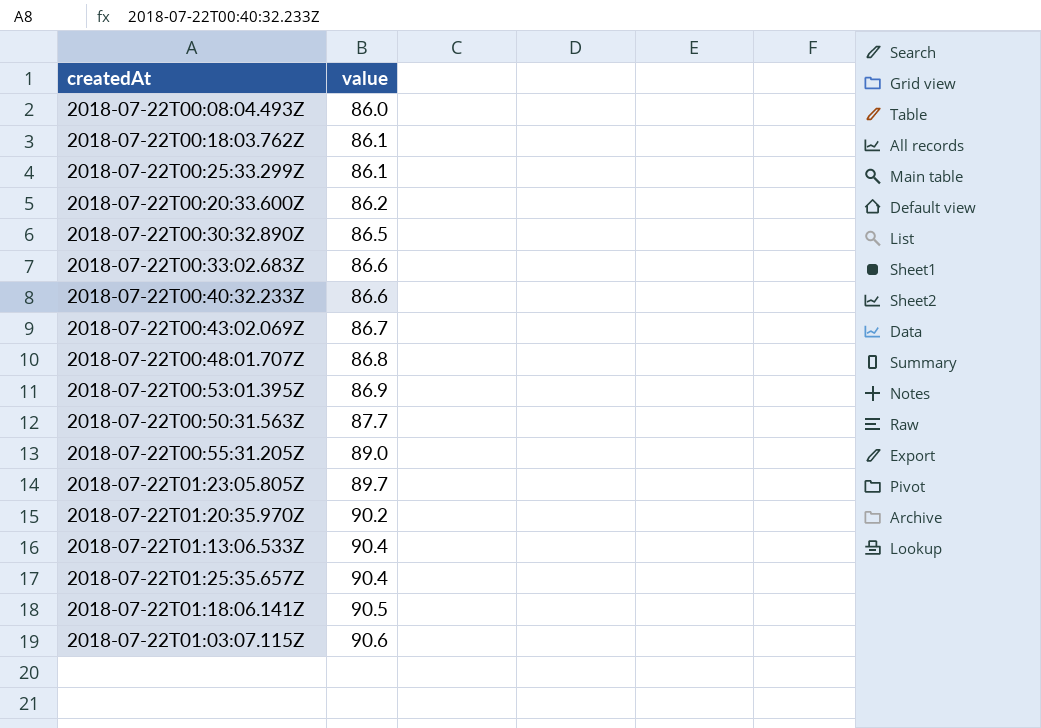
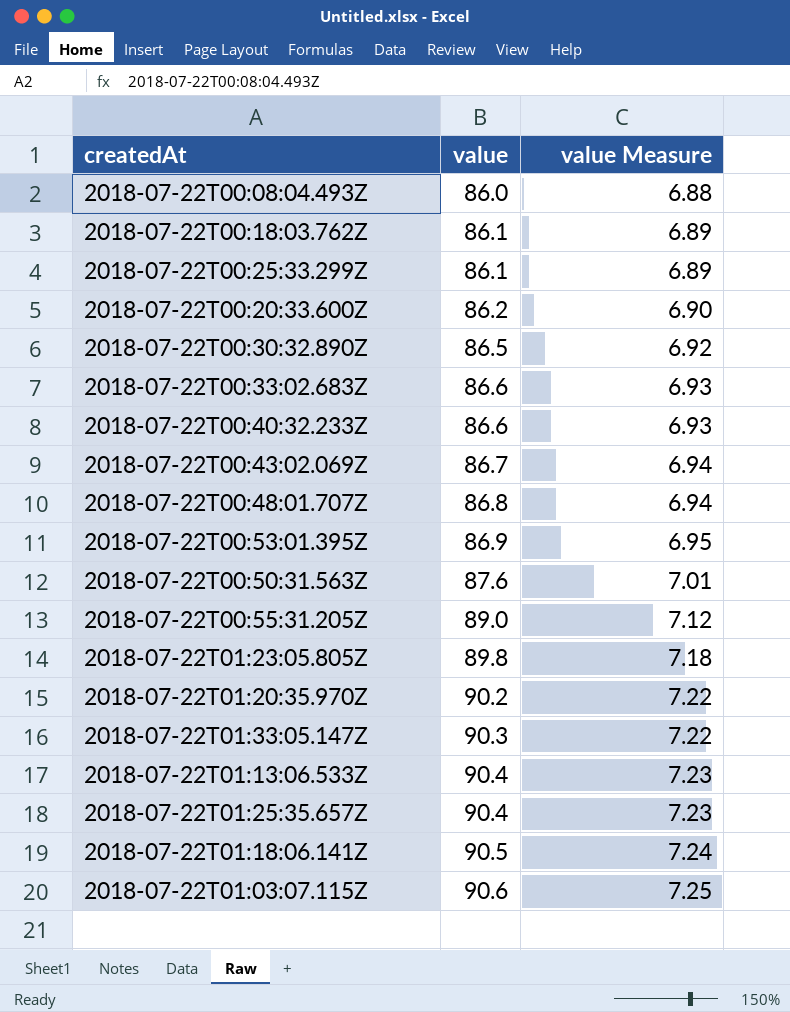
column value Measure | formula: none -> [value] * 0.08
2018-07-22T00:50:31.563Z | value: 87.7 -> 87.6
2018-07-22T01:23:05.805Z | value: 89.7 -> 89.8
row 2018-07-22T01:33:05.147Z: none -> 90.3 | 7.22

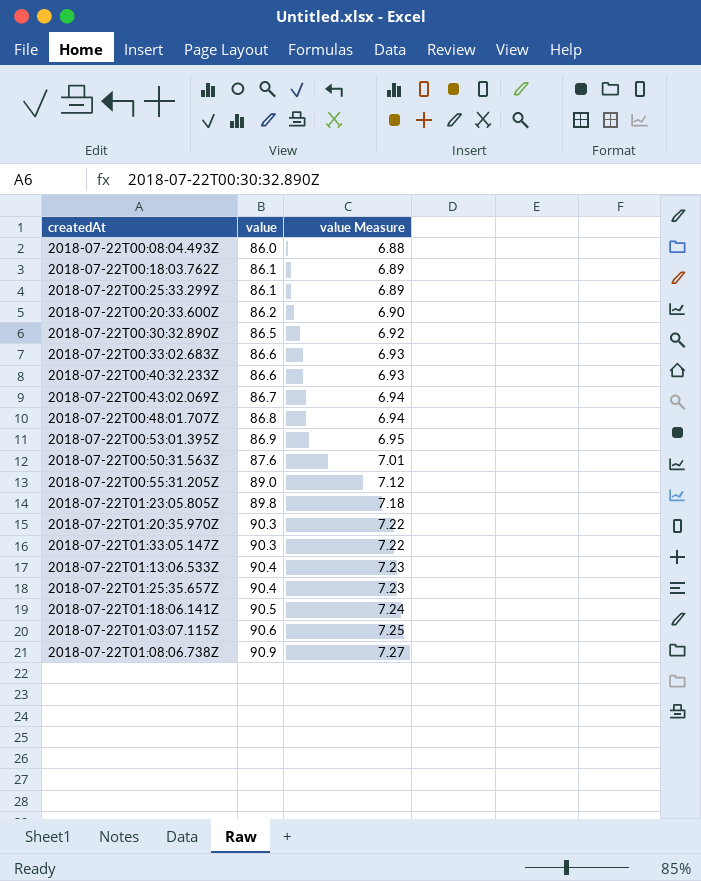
2018-07-22T01:20:35.970Z | value: 90.2 -> 90.3
row 2018-07-22T01:08:06.738Z: none -> 90.9 | 7.27

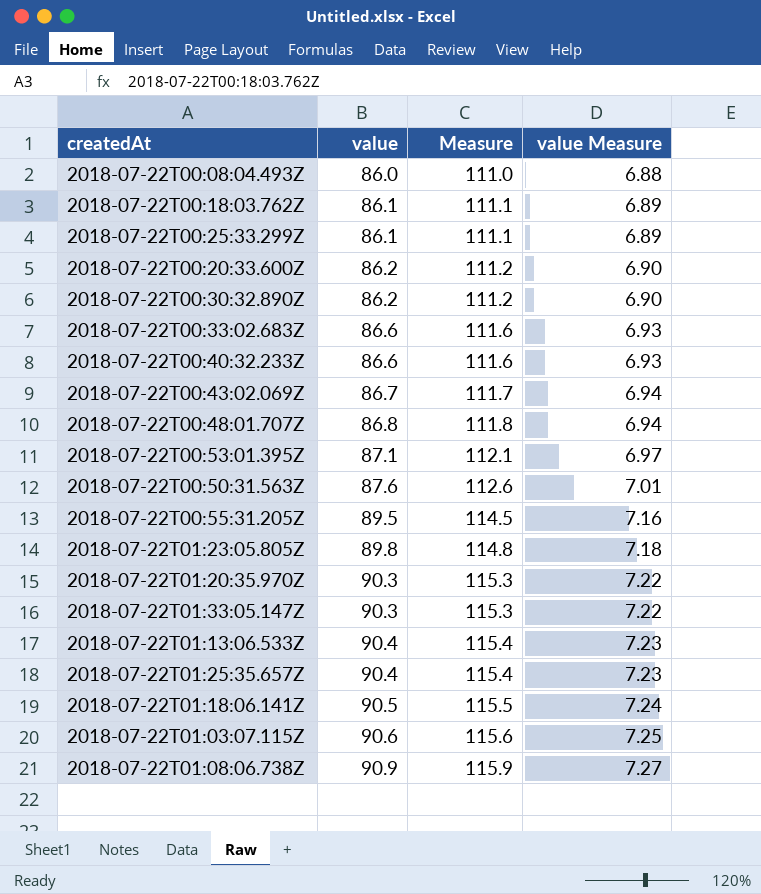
column Measure | formula: none -> [value] + 25
2018-07-22T00:30:32.890Z | value: 86.5 -> 86.2
2018-07-22T00:30:32.890Z | value Measure: 6.92 -> 6.90
2018-07-22T00:53:01.395Z | value: 86.9 -> 87.1
2018-07-22T00:53:01.395Z | value Measure: 6.95 -> 6.97
2018-07-22T00:55:31.205Z | value: 89.0 -> 89.5
2018-07-22T00:55:31.205Z | value Measure: 7.12 -> 7.16

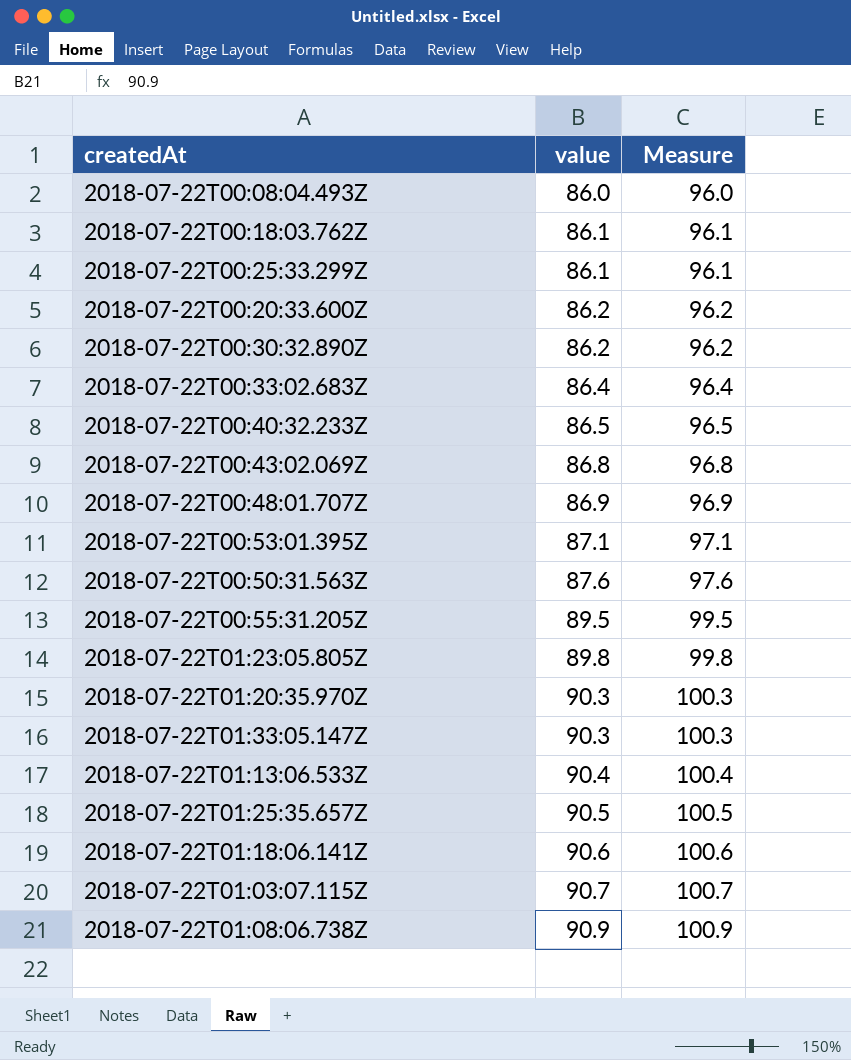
column value Measure | formula: [value] * 0.08 -> none
column Measure | formula: [value] + 25 -> [value] + 10
2018-07-22T00:33:02.683Z | value: 86.6 -> 86.4
2018-07-22T00:40:32.233Z | value: 86.6 -> 86.5
2018-07-22T00:43:02.069Z | value: 86.7 -> 86.8
2018-07-22T00:48:01.707Z | value: 86.8 -> 86.9
2018-07-22T01:25:35.657Z | value: 90.4 -> 90.5
2018-07-22T01:18:06.141Z | value: 90.5 -> 90.6
2018-07-22T01:03:07.115Z | value: 90.6 -> 90.7

